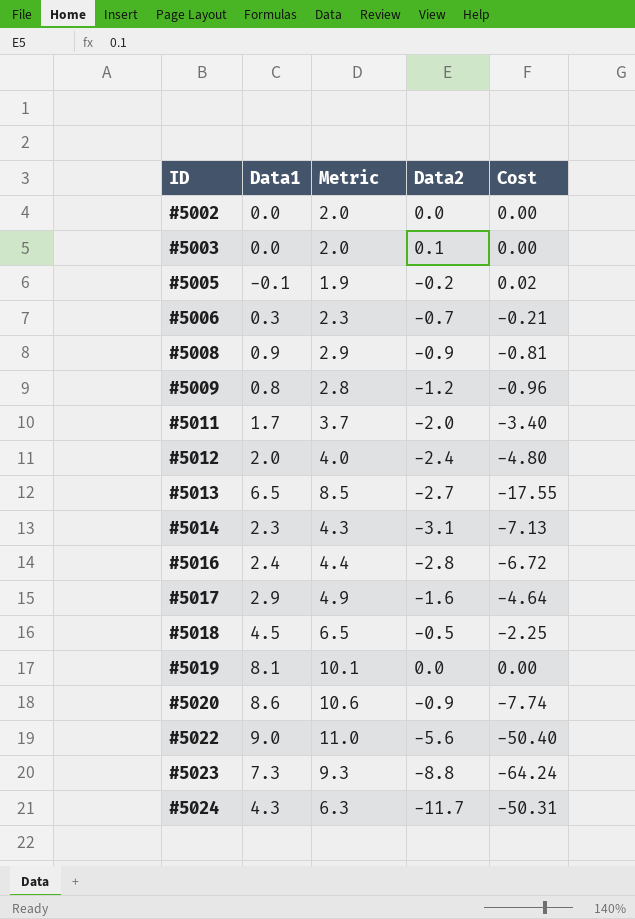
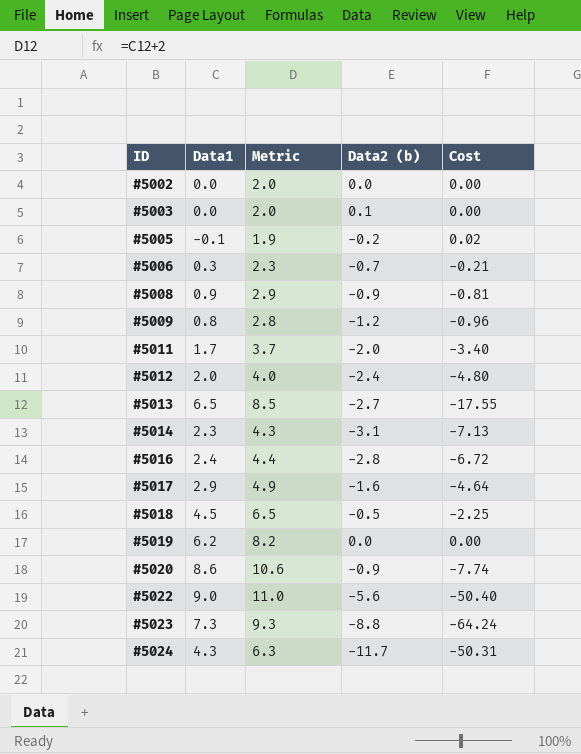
column name: Data2 -> Data2 (b)
#5019 | Data1: 8.1 -> 6.2
#5019 | Metric: 10.1 -> 8.2

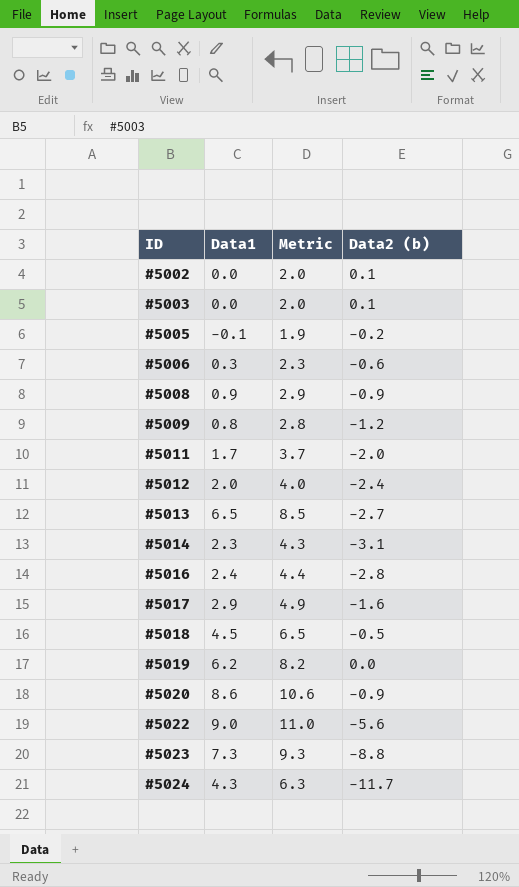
column Cost | formula: [Data1] * [Data2 (b)] -> none
#5002 | Data2 (b): 0.0 -> 0.1
#5006 | Data2 (b): -0.7 -> -0.6

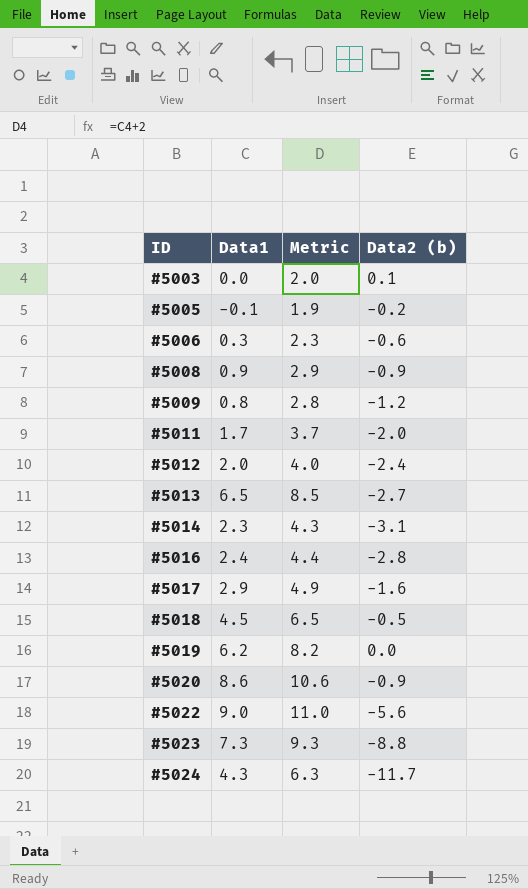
row #5002: 0.0 | 2.0 | 0.1 -> none

